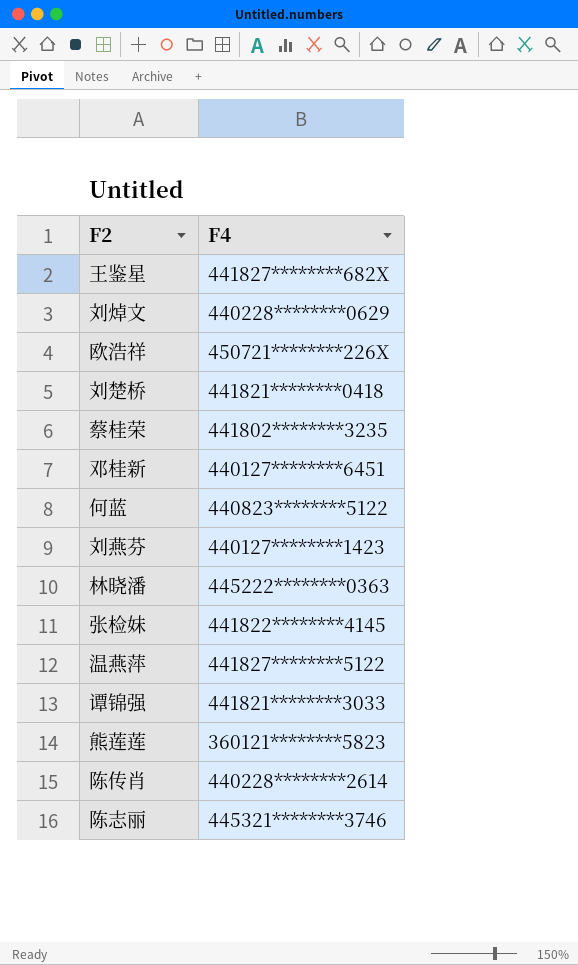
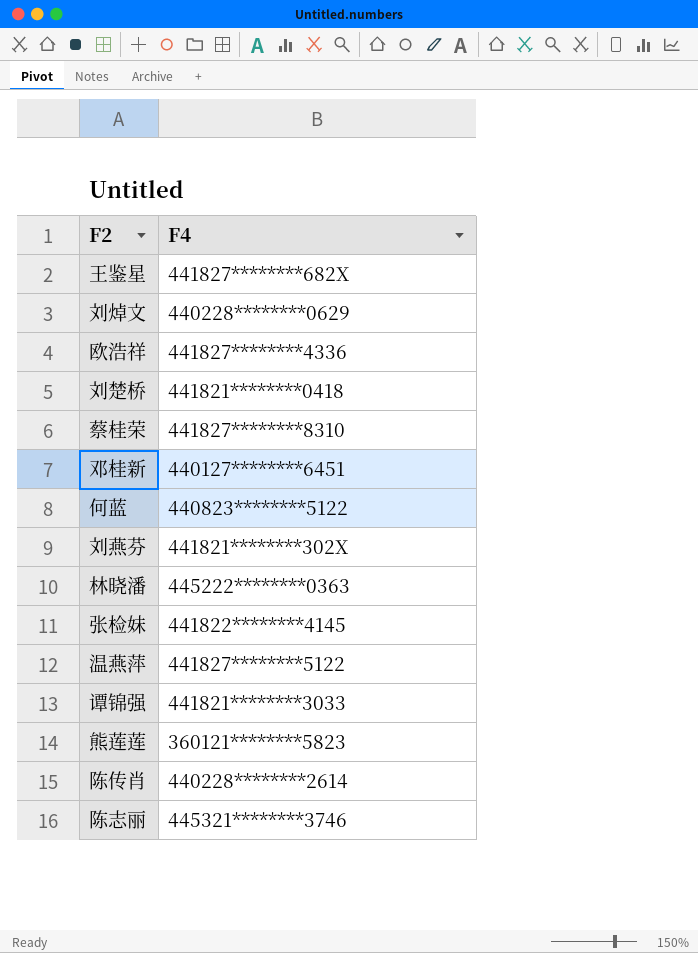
欧浩祥 | F4: 450721********226X -> 441827********4336
蔡桂荣 | F4: 441802********3235 -> 441827********8310
刘燕芬 | F4: 440127********1423 -> 441821********302X

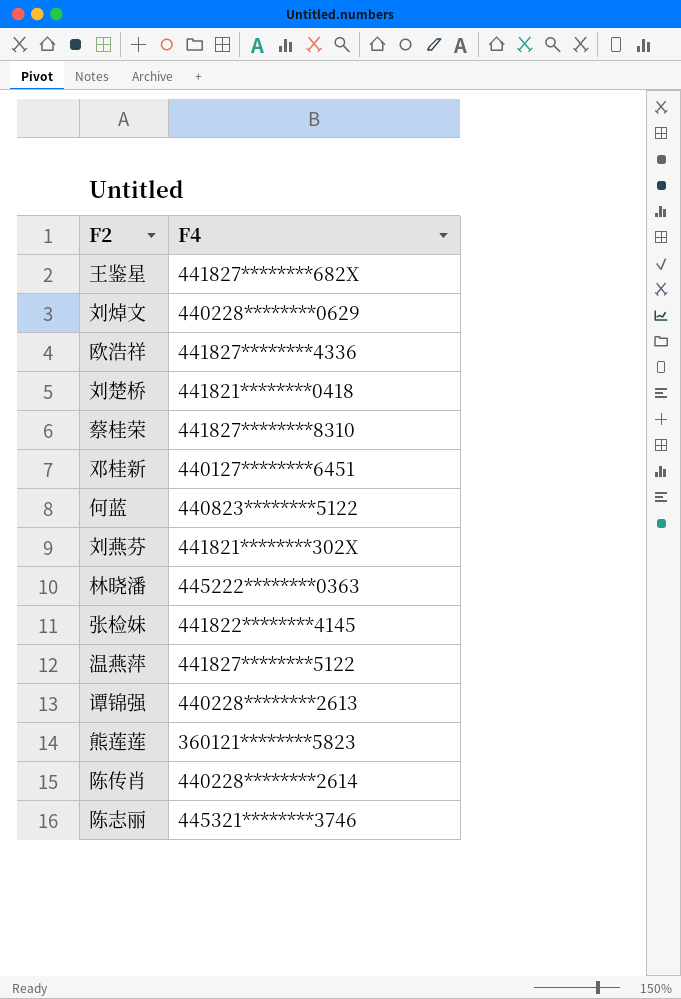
谭锦强 | F4: 441821********3033 -> 440228********2613

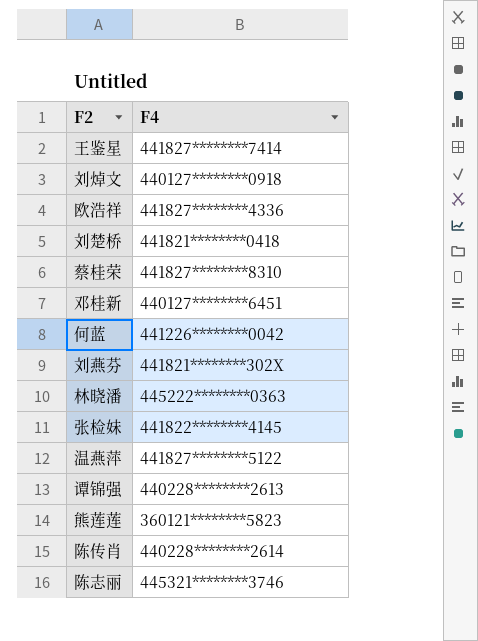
王鉴星 | F4: 441827********682X -> 441827********7414
刘焯文 | F4: 440228********0629 -> 440127********0918
何蓝 | F4: 440823********5122 -> 441226********0042

